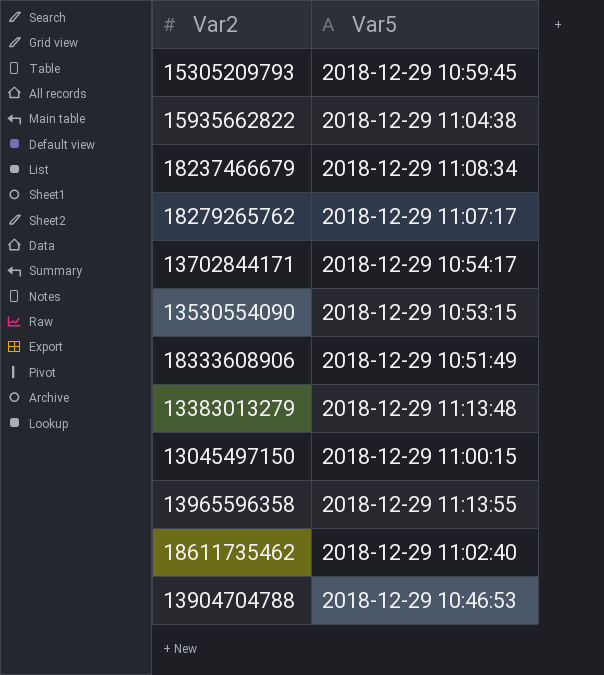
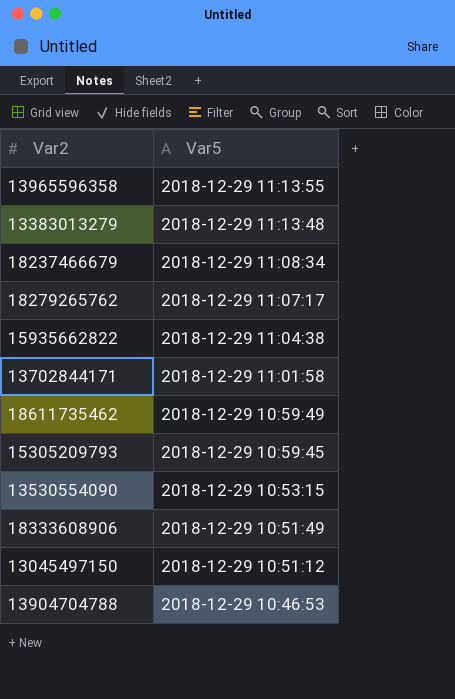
row order: none -> Var5 descending
13702844171 | Var5: 2018-12-29 10:54:17 -> 2018-12-29 11:01:58
18611735462 | Var5: 2018-12-29 11:02:40 -> 2018-12-29 10:59:49
13045497150 | Var5: 2018-12-29 11:00:15 -> 2018-12-29 10:51:12

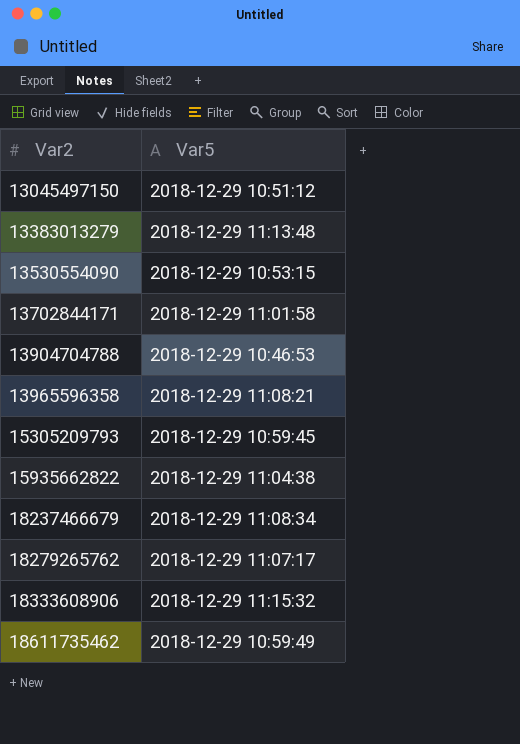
row order: Var5 descending -> Var2 ascending
13965596358 | Var5: 2018-12-29 11:13:55 -> 2018-12-29 11:08:21
18333608906 | Var5: 2018-12-29 10:51:49 -> 2018-12-29 11:15:32

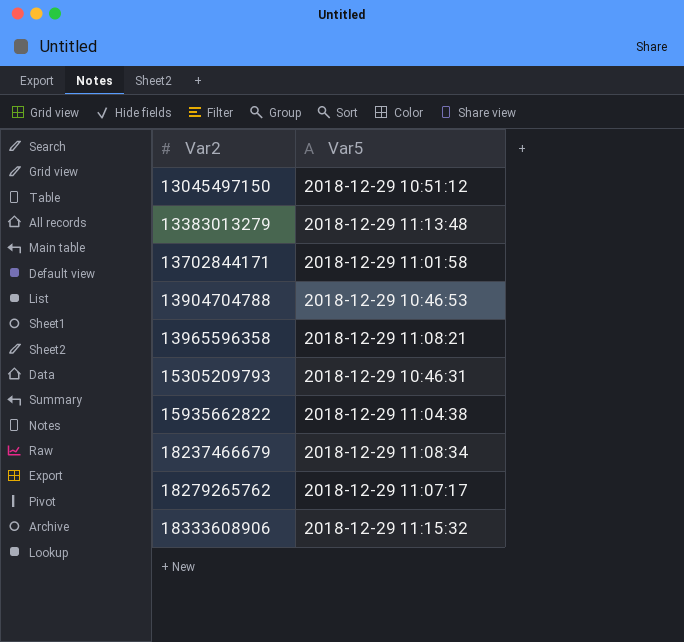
row 13530554090: 2018-12-29 10:53:15 -> none
row 18611735462: 2018-12-29 10:59:49 -> none
15305209793 | Var5: 2018-12-29 10:59:45 -> 2018-12-29 10:46:31

